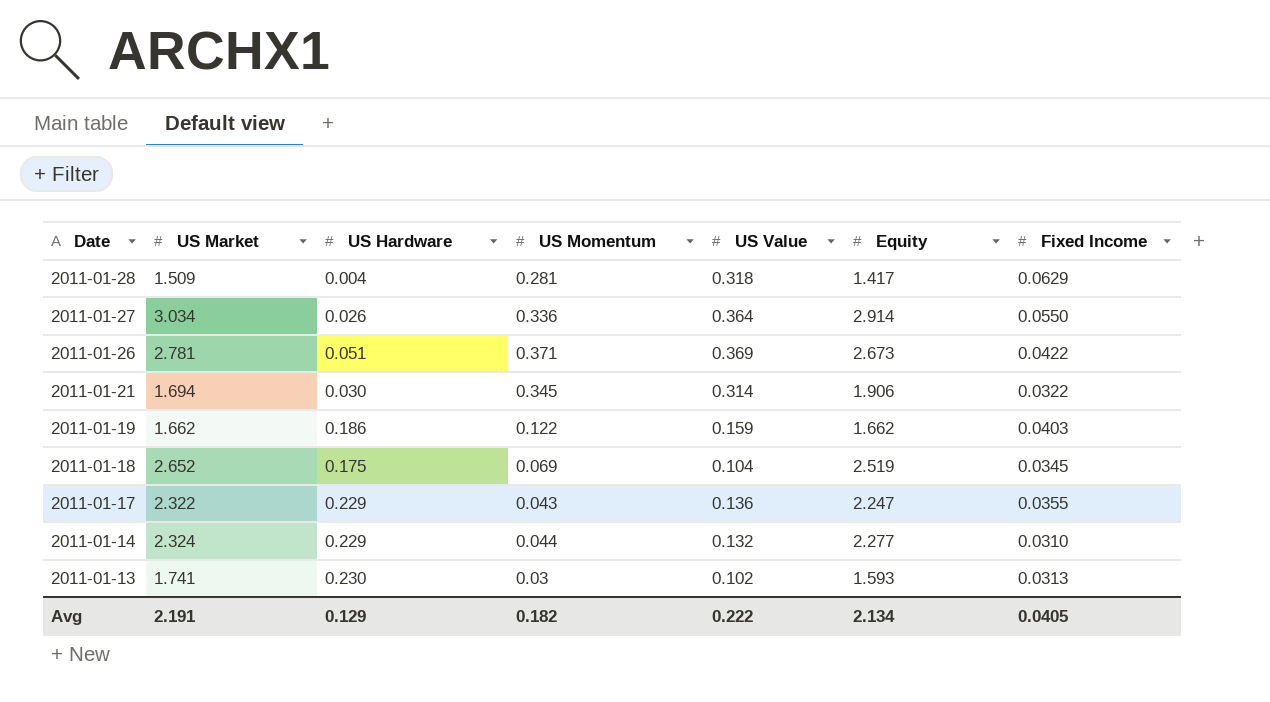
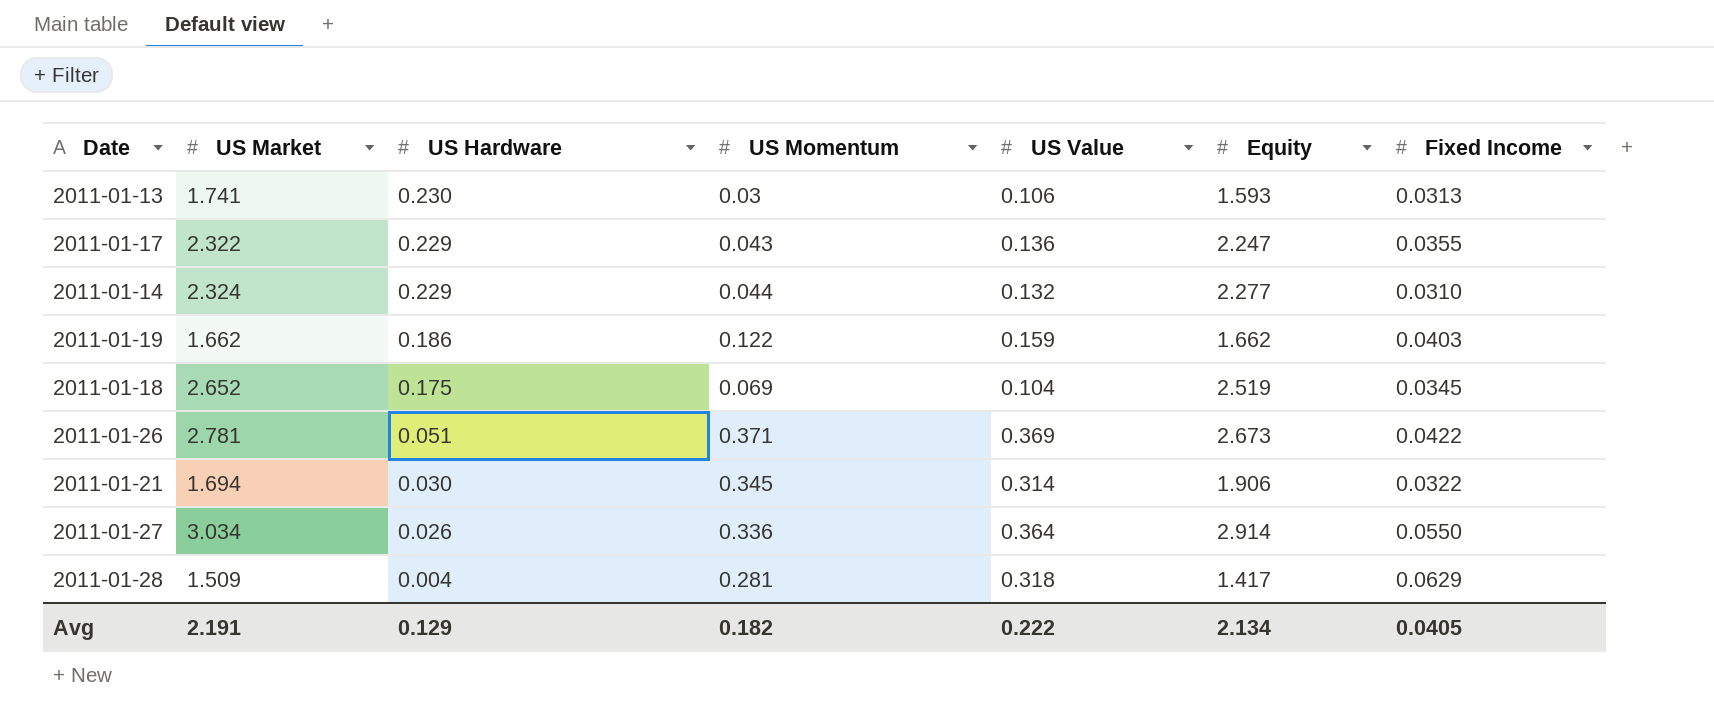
row order: Date descending -> US Hardware descending
2011-01-13 | US Value: 0.102 -> 0.106

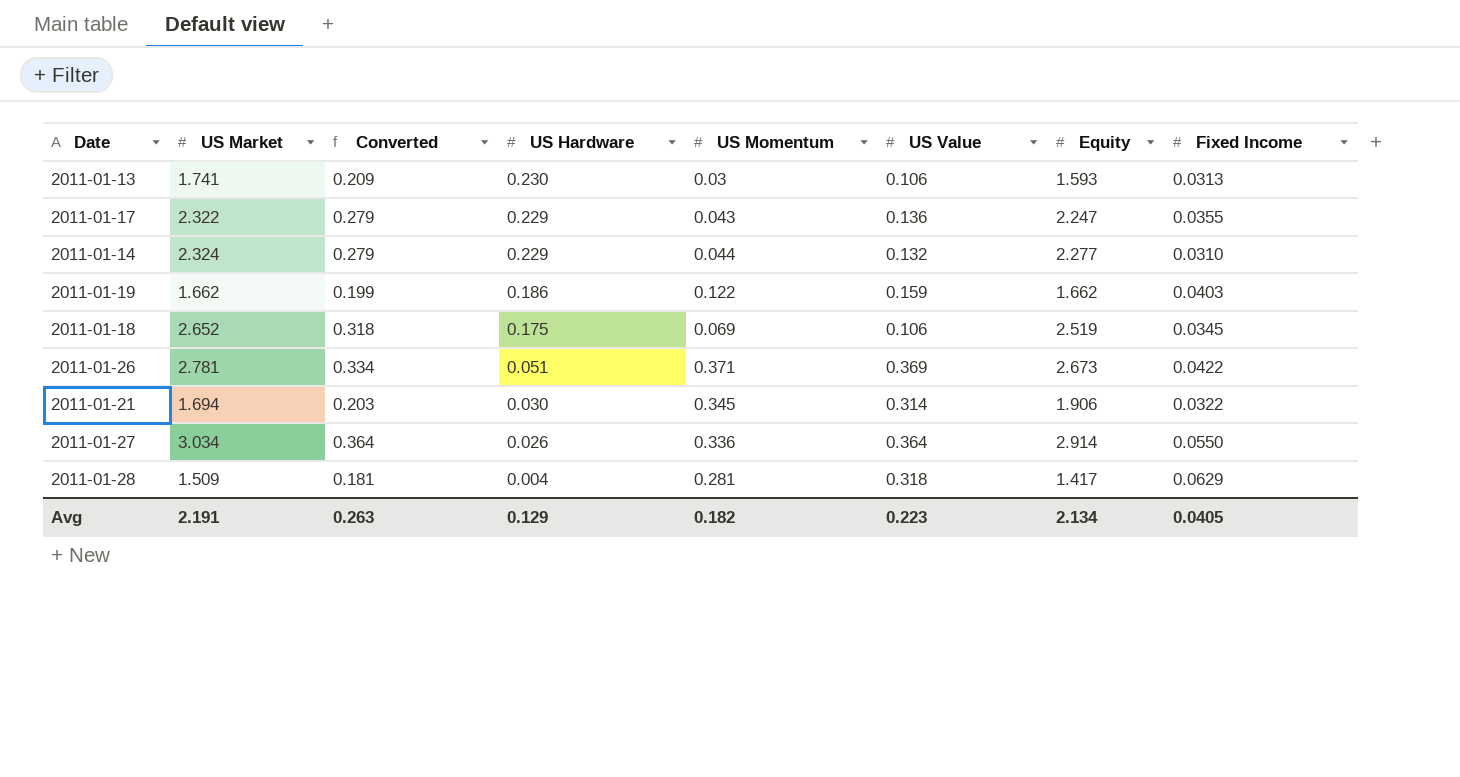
column Converted | formula: none -> [US Market] * 0.12
2011-01-18 | US Value: 0.104 -> 0.106
Avg | US Value: 0.222 -> 0.223

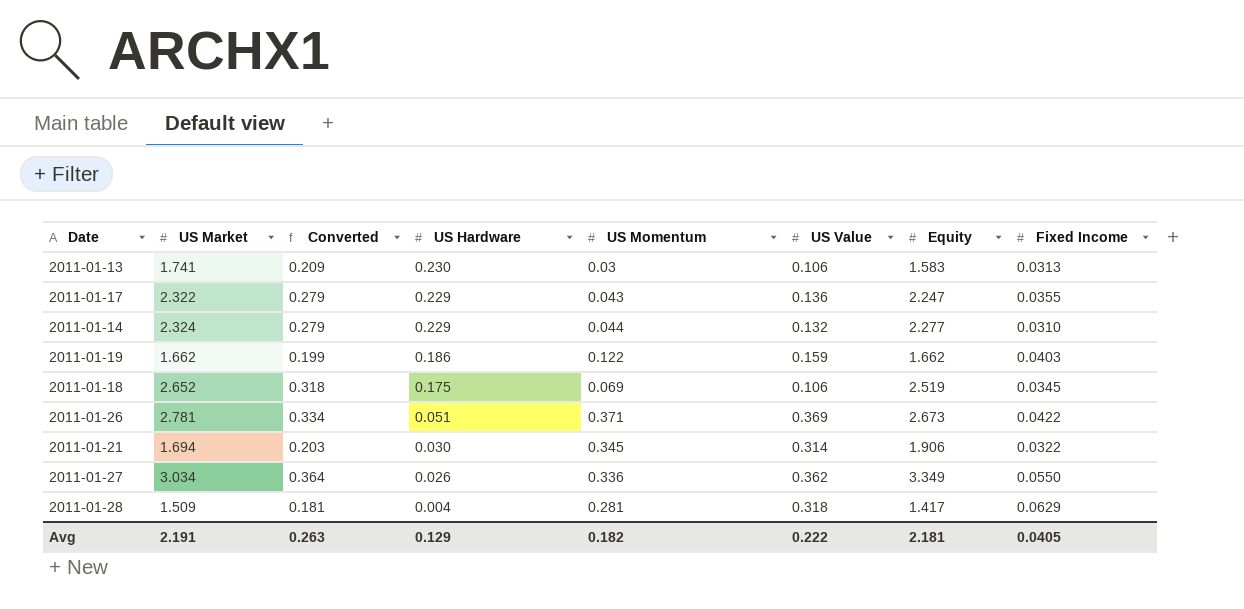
2011-01-13 | Equity: 1.593 -> 1.583
2011-01-27 | US Value: 0.364 -> 0.362
2011-01-27 | Equity: 2.914 -> 3.349
Avg | US Value: 0.223 -> 0.222
Avg | Equity: 2.134 -> 2.181

